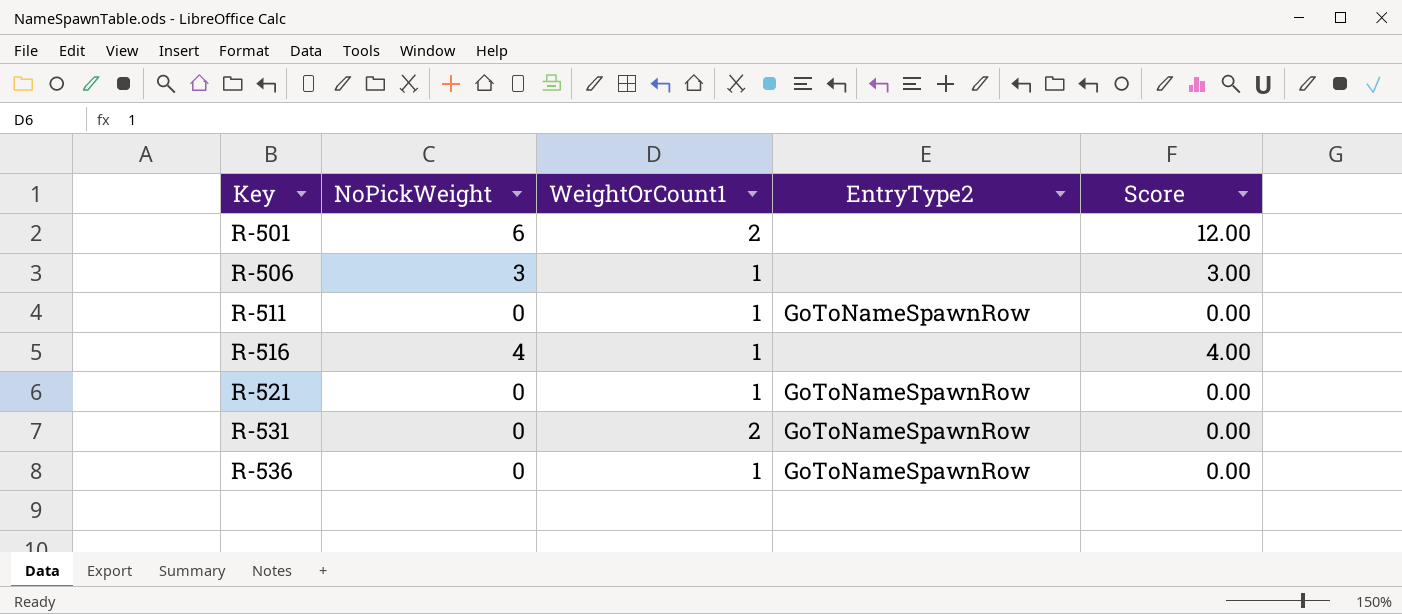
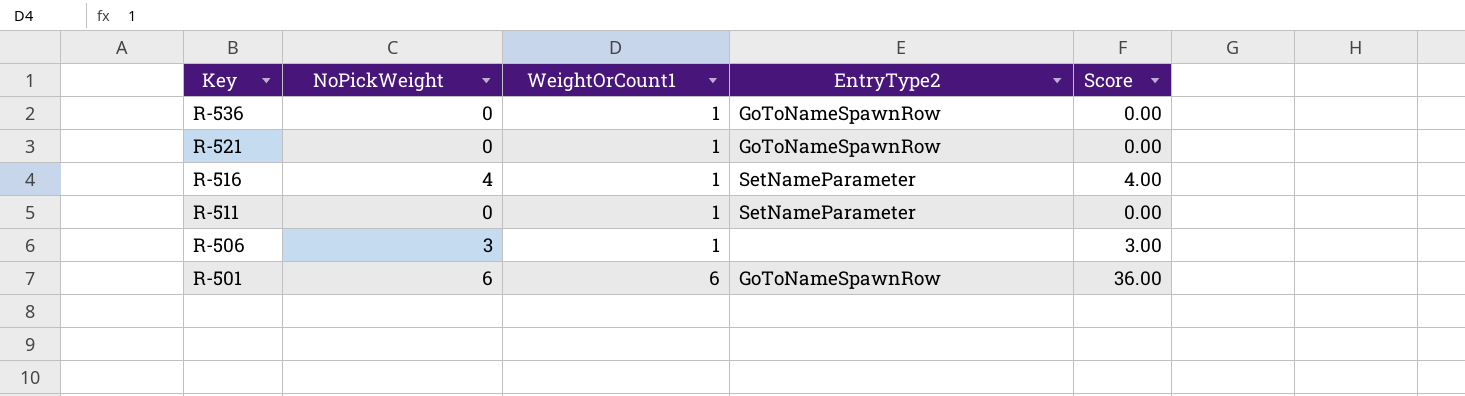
row order: Key ascending -> Key descending
row R-531: 0 | 2 | GoToNameSpawnRow | 0.00 -> none
R-516 | EntryType2: none -> SetNameParameter
R-511 | EntryType2: GoToNameSpawnRow -> SetNameParameter
R-501 | WeightOrCount1: 2 -> 6
R-501 | EntryType2: none -> GoToNameSpawnRow
R-501 | Score: 12.00 -> 36.00

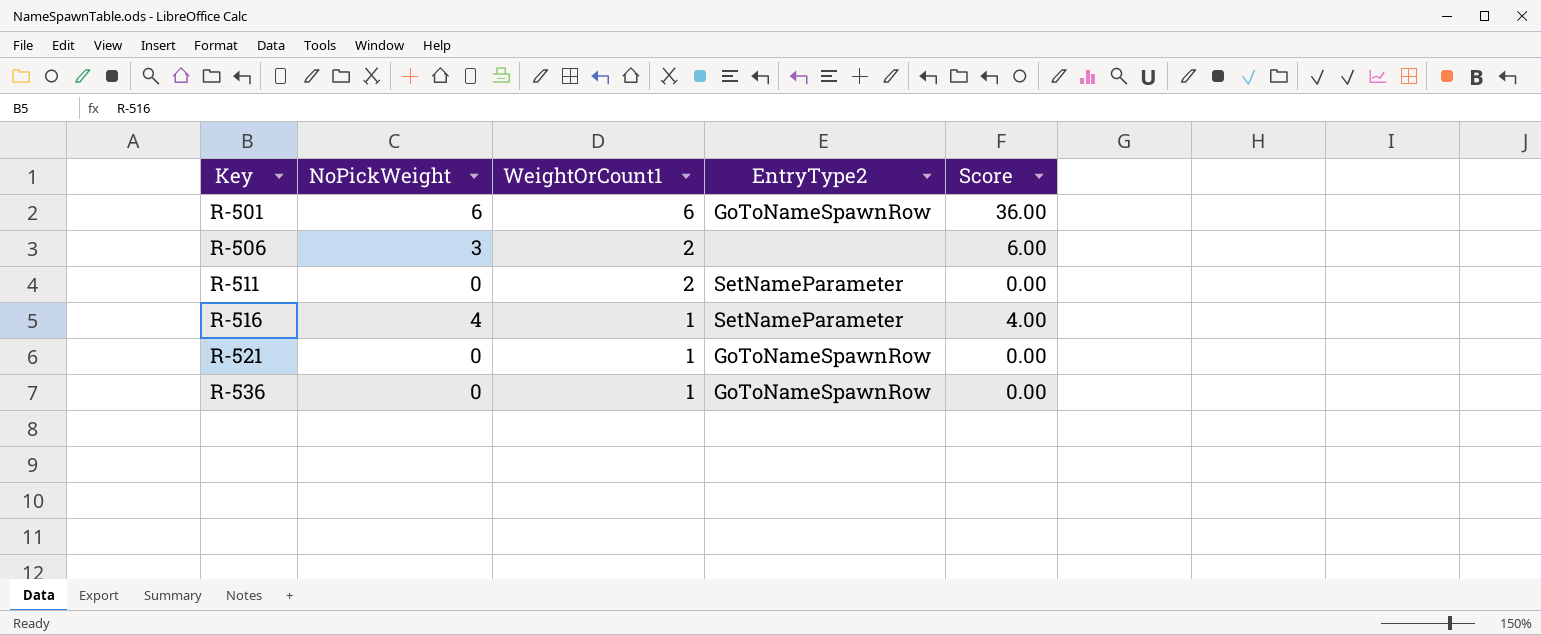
row order: Key descending -> Key ascending
R-506 | WeightOrCount1: 1 -> 2
R-506 | Score: 3.00 -> 6.00
R-511 | WeightOrCount1: 1 -> 2

